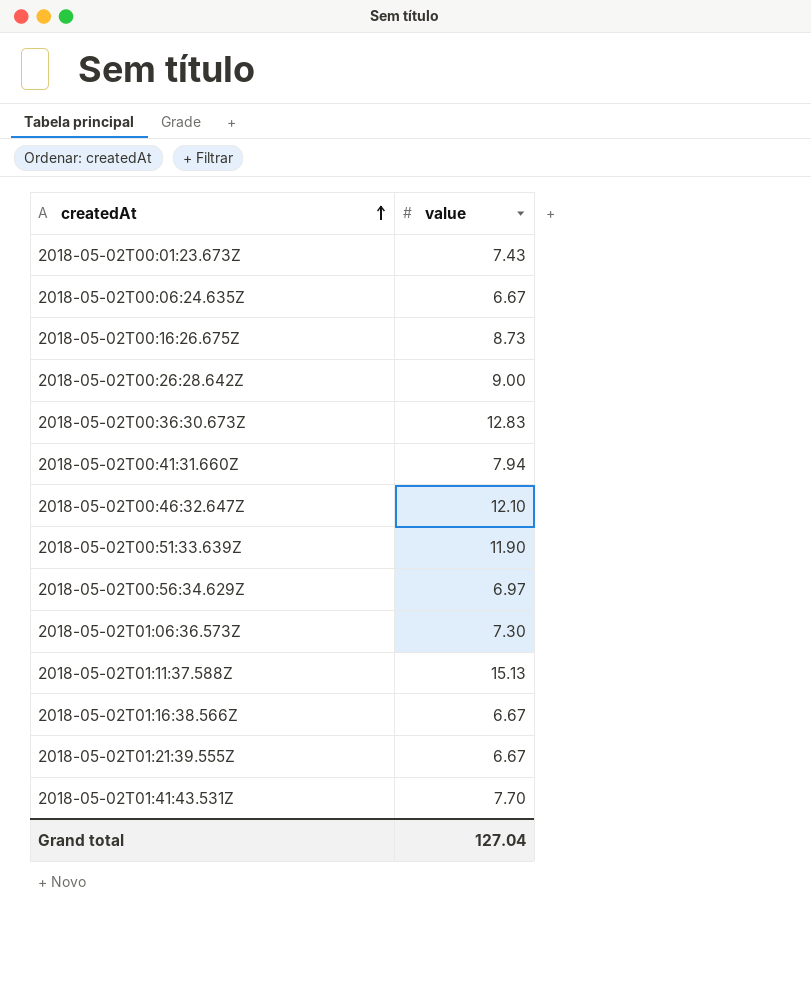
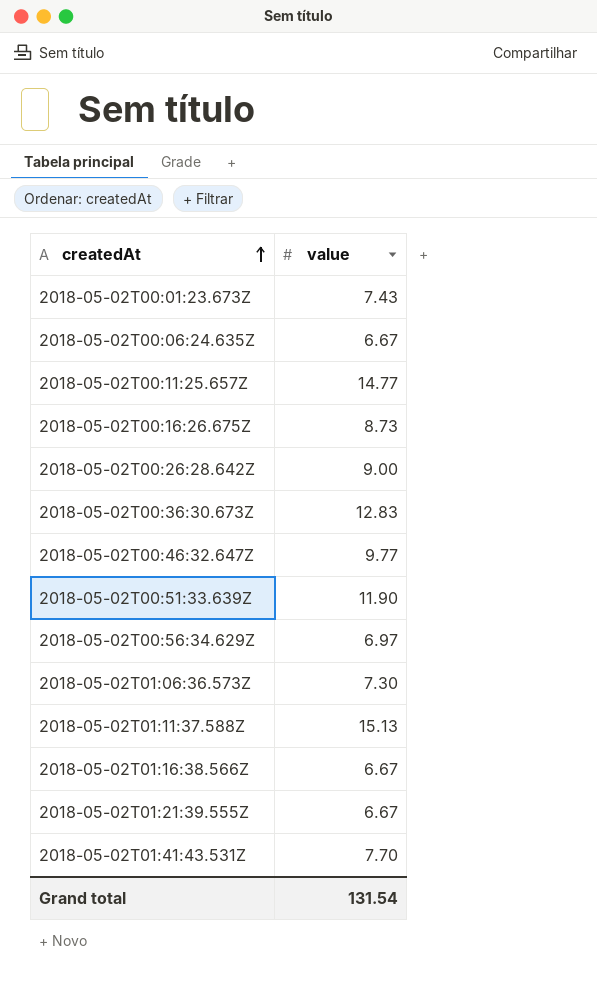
row 2018-05-02T00:41:31.660Z: 7.94 -> none
row 2018-05-02T00:11:25.657Z: none -> 14.77
2018-05-02T00:46:32.647Z | value: 12.10 -> 9.77
Grand total | value: 127.04 -> 131.54

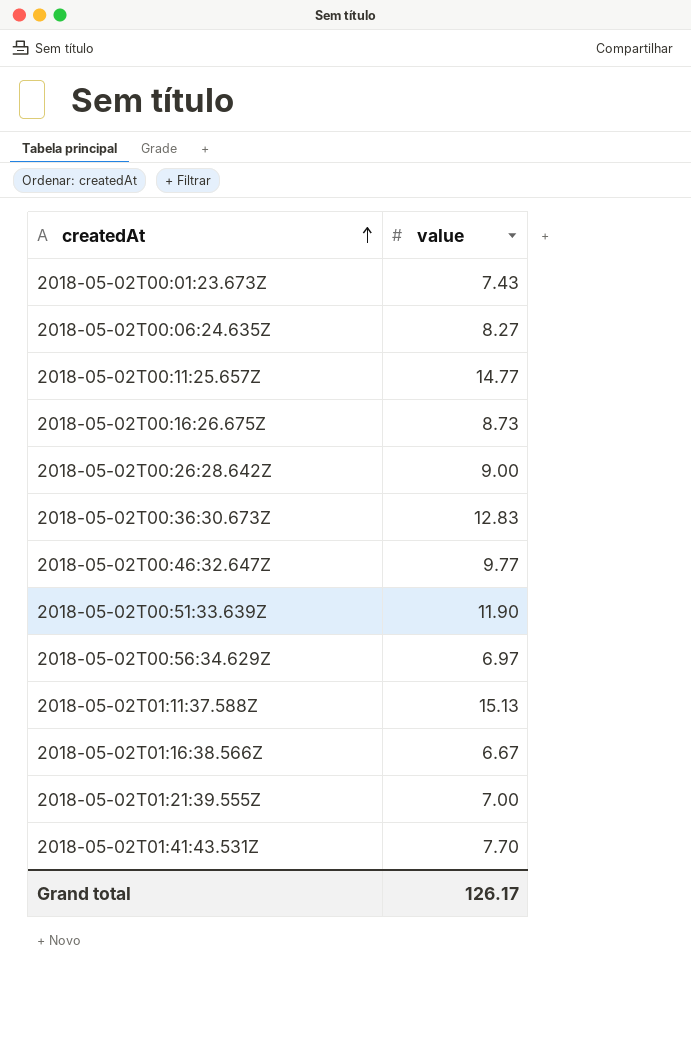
row 2018-05-02T01:06:36.573Z: 7.30 -> none
2018-05-02T00:06:24.635Z | value: 6.67 -> 8.27
2018-05-02T01:21:39.555Z | value: 6.67 -> 7.00
Grand total | value: 131.54 -> 126.17

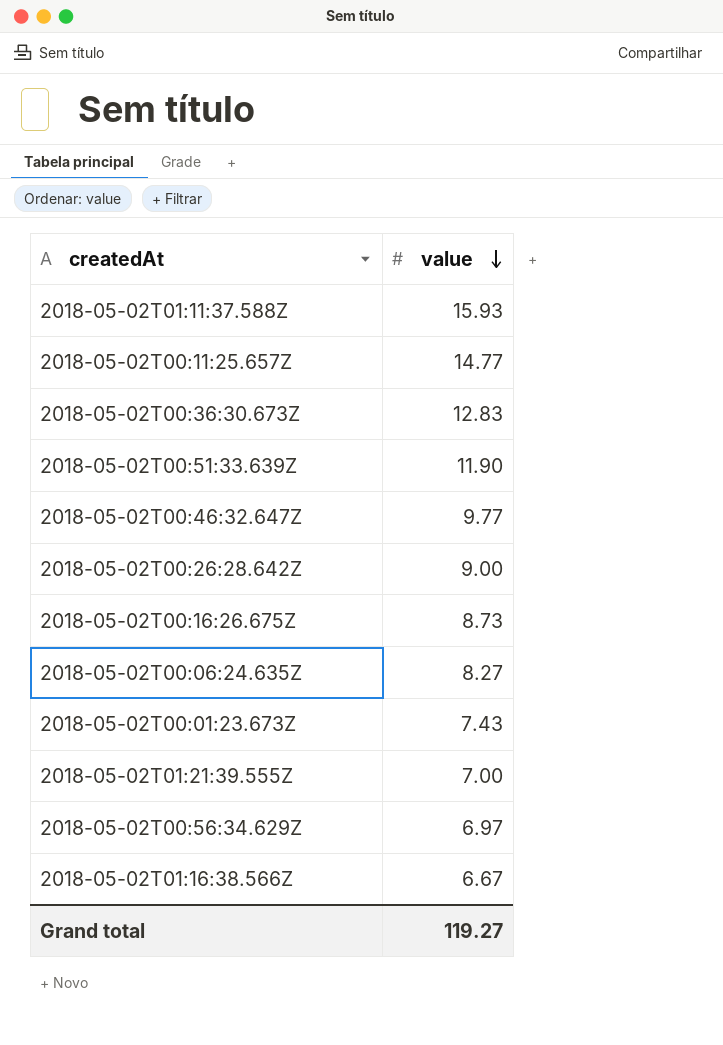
row order: createdAt ascending -> value descending
row 2018-05-02T01:41:43.531Z: 7.70 -> none
2018-05-02T01:11:37.588Z | value: 15.13 -> 15.93
Grand total | value: 126.17 -> 119.27

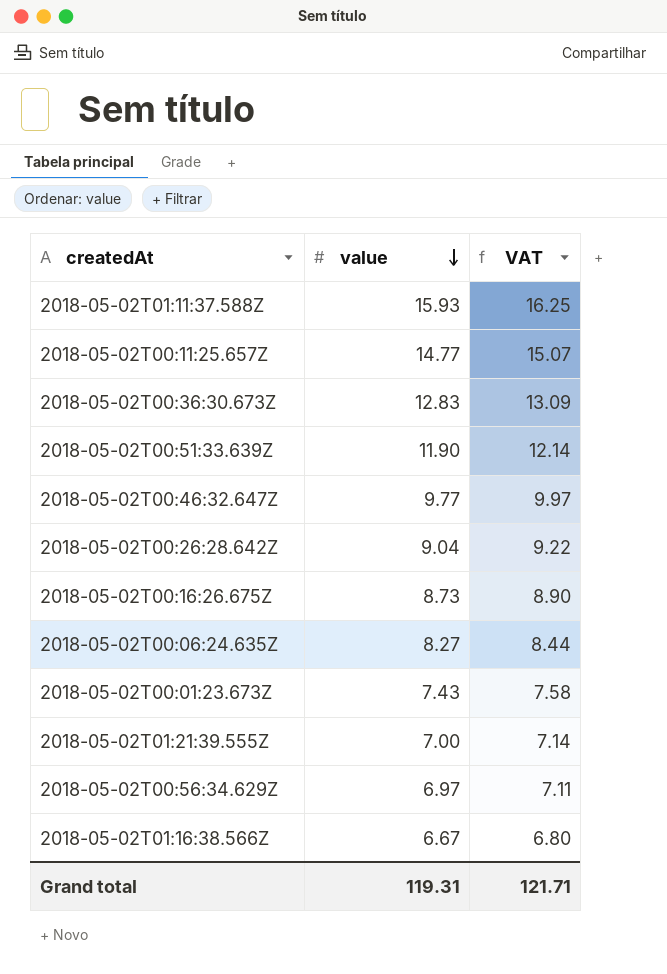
column VAT | formula: none -> [value] * 1.02
2018-05-02T00:26:28.642Z | value: 9.00 -> 9.04
Grand total | value: 119.27 -> 119.31

